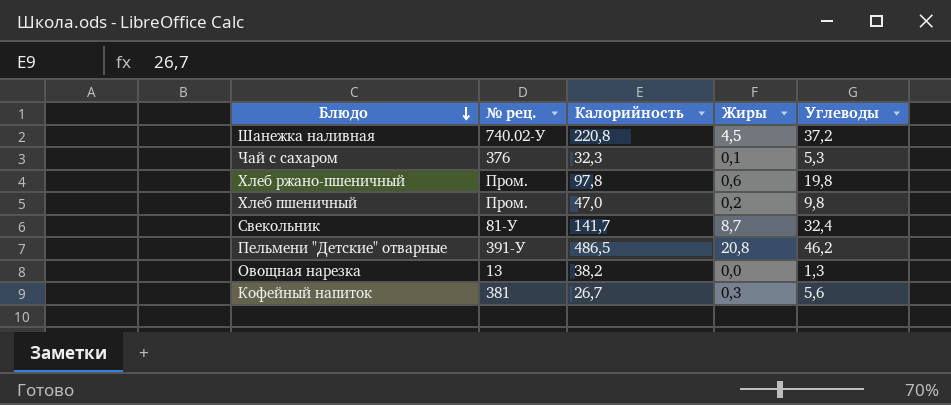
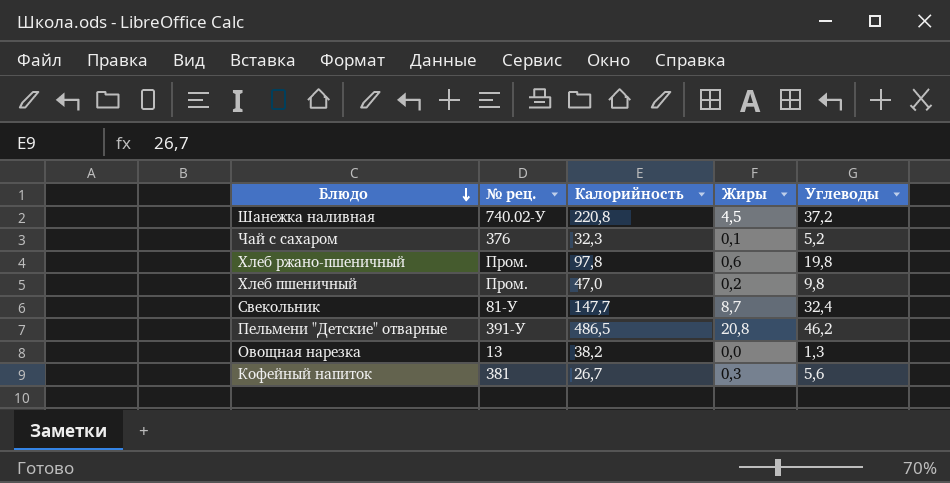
Чай с сахаром | Углеводы: 5,3 -> 5,2
Свекольник | Калорийность: 141,7 -> 147,7

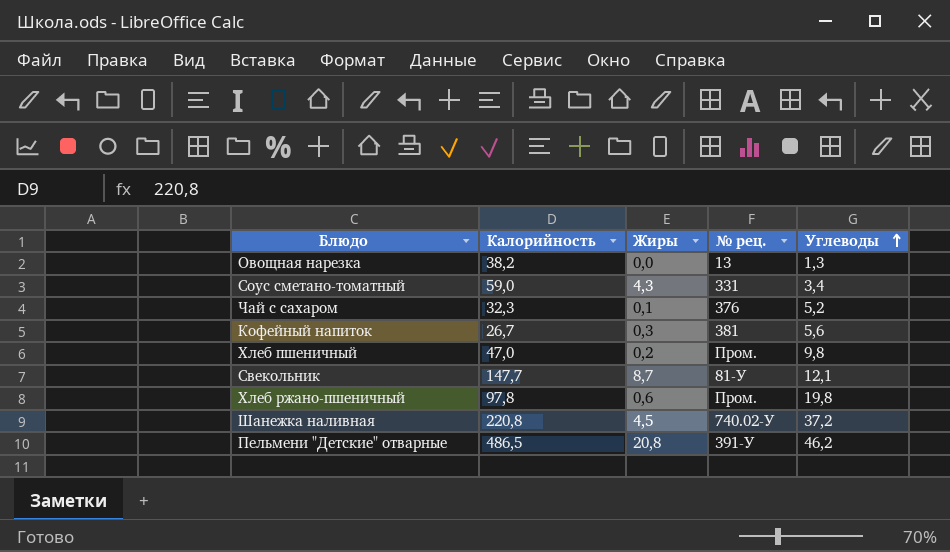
row order: Блюдо descending -> Углеводы ascending
column № рец. | position: 2 -> 4
row Соус сметано-томатный: none -> 59,0 | 4,3 | 331 | 3,4
Свекольник | Углеводы: 32,4 -> 12,1

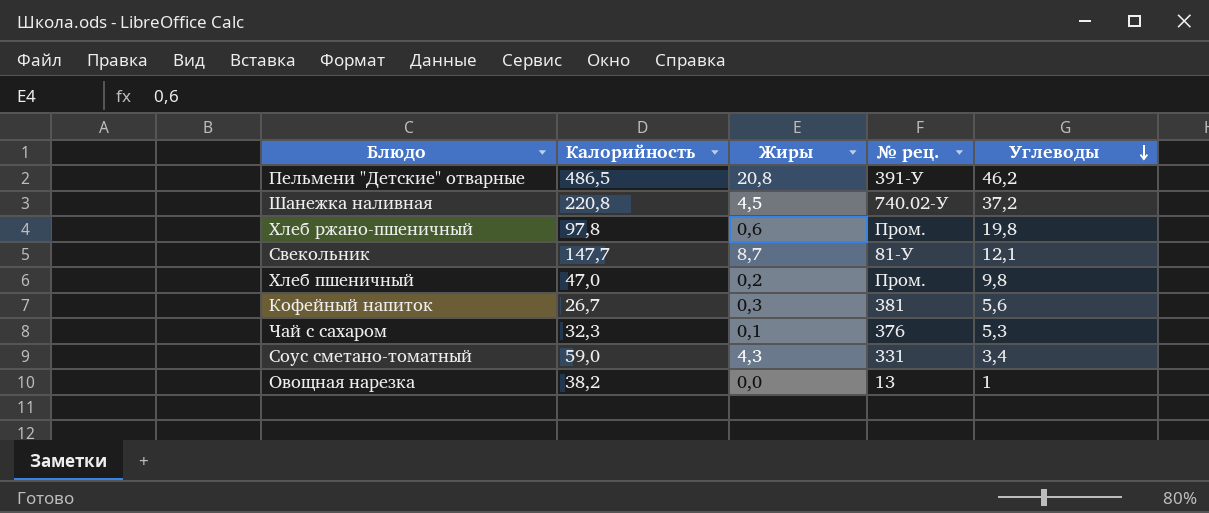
row order: Углеводы ascending -> Углеводы descending
Чай с сахаром | Углеводы: 5,2 -> 5,3
Овощная нарезка | Углеводы: 1,3 -> 1

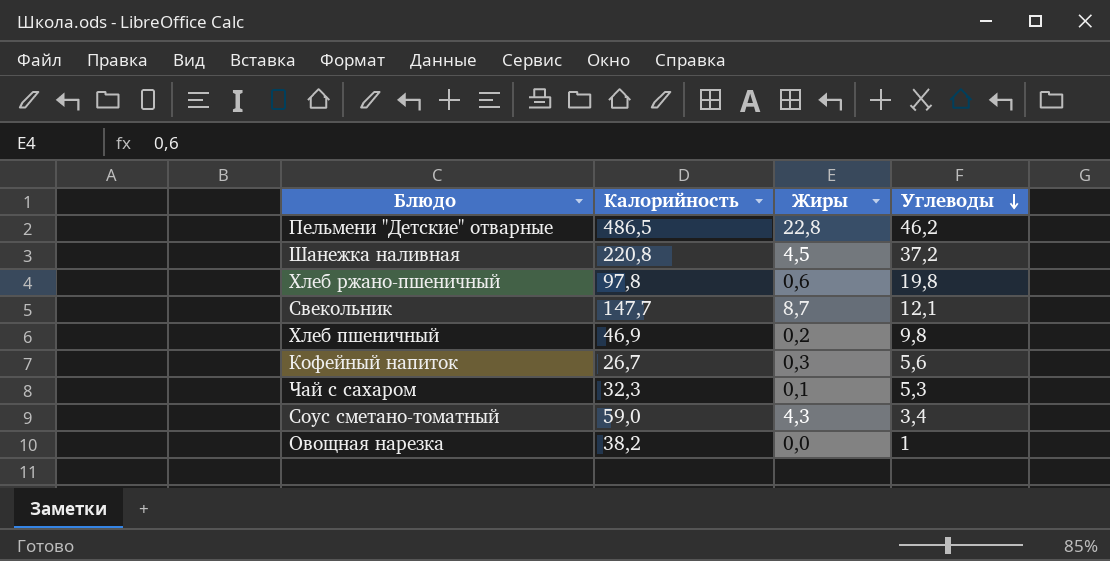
column № рец. | position: 4 -> none
Пельмени "Детские" отварные | Жиры: 20,8 -> 22,8
Хлеб пшеничный | Калорийность: 47,0 -> 46,9

